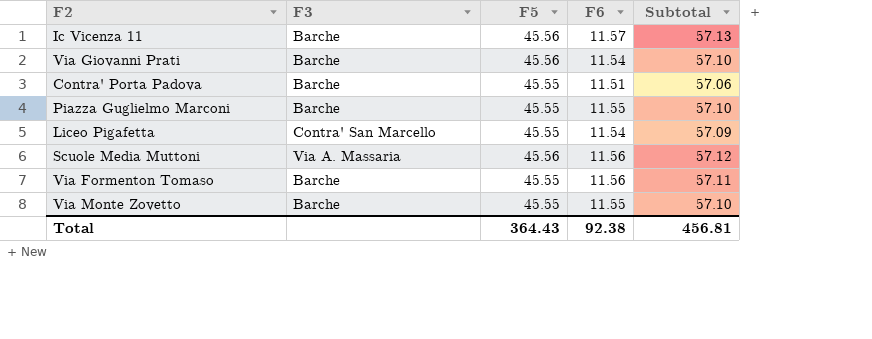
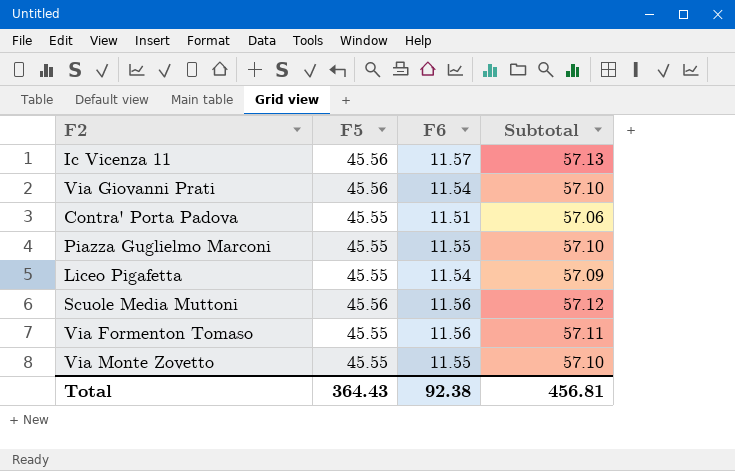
column F3 | position: 2 -> none

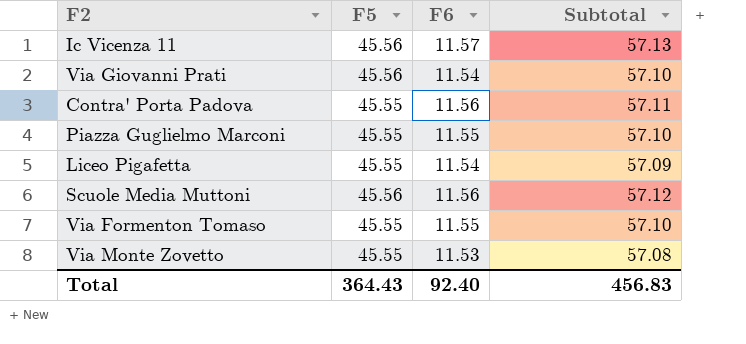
Contra' Porta Padova | F6: 11.51 -> 11.56
Contra' Porta Padova | Subtotal: 57.06 -> 57.11
Via Formenton Tomaso | F6: 11.56 -> 11.55
Via Formenton Tomaso | Subtotal: 57.11 -> 57.10
Via Monte Zovetto | F6: 11.55 -> 11.53
Via Monte Zovetto | Subtotal: 57.10 -> 57.08
Total | F6: 92.38 -> 92.40
Total | Subtotal: 456.81 -> 456.83

